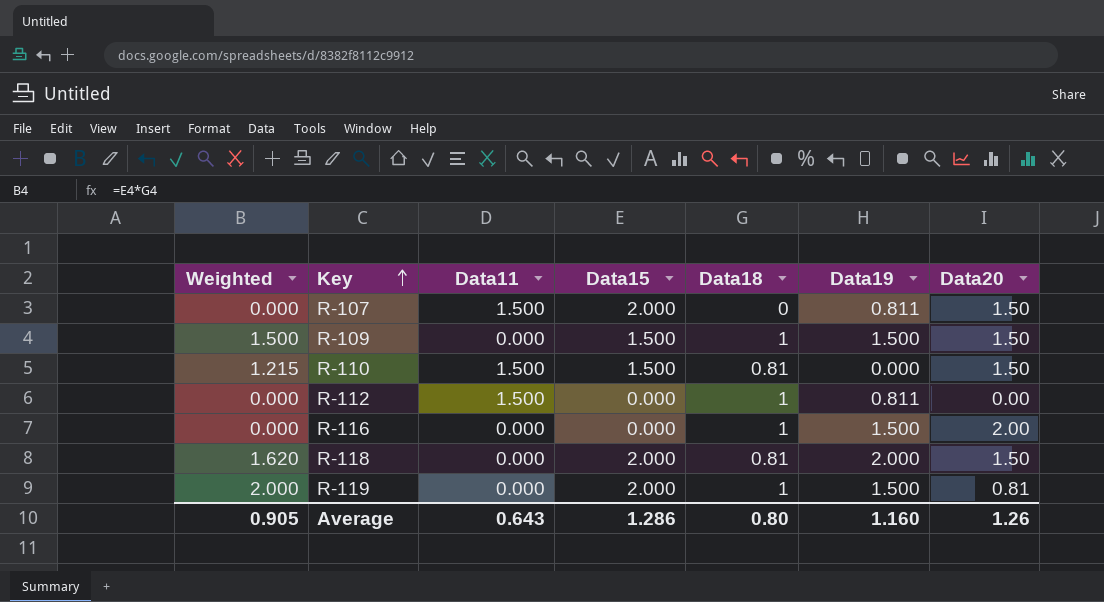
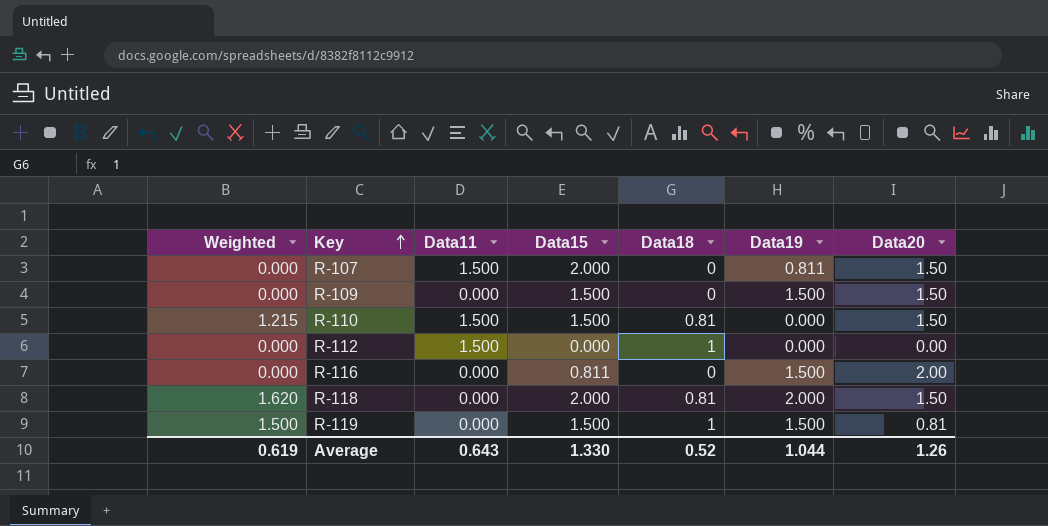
R-109 | Weighted: 1.500 -> 0.000
R-109 | Data18: 1 -> 0
R-112 | Data19: 0.811 -> 0.000
R-116 | Data15: 0.000 -> 0.811
R-116 | Data18: 1 -> 0
R-119 | Weighted: 2.000 -> 1.500
R-119 | Data15: 2.000 -> 1.500
Average | Weighted: 0.905 -> 0.619
Average | Data15: 1.286 -> 1.330
Average | Data18: 0.80 -> 0.52
Average | Data19: 1.160 -> 1.044

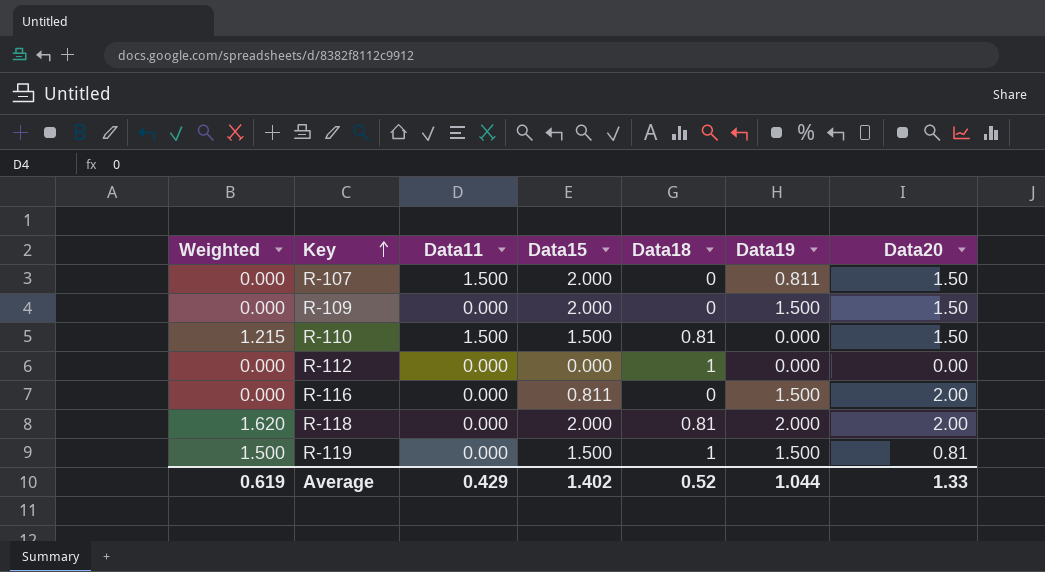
R-109 | Data15: 1.500 -> 2.000
R-112 | Data11: 1.500 -> 0.000
R-118 | Data20: 1.50 -> 2.00
Average | Data11: 0.643 -> 0.429
Average | Data15: 1.330 -> 1.402
Average | Data20: 1.26 -> 1.33

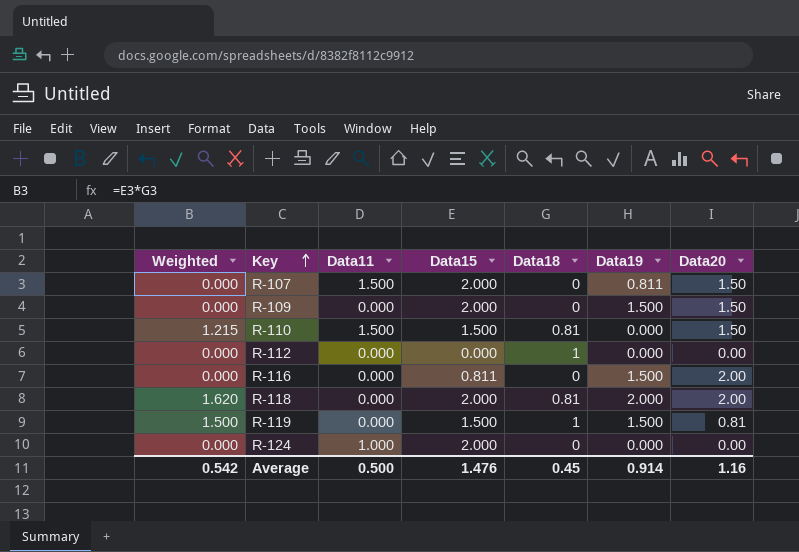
row R-124: none -> 0.000 | 1.000 | 2.000 | 0 | 0.000 | 0.00
Average | Weighted: 0.619 -> 0.542
Average | Data11: 0.429 -> 0.500
Average | Data15: 1.402 -> 1.476
Average | Data18: 0.52 -> 0.45
Average | Data19: 1.044 -> 0.914
Average | Data20: 1.33 -> 1.16

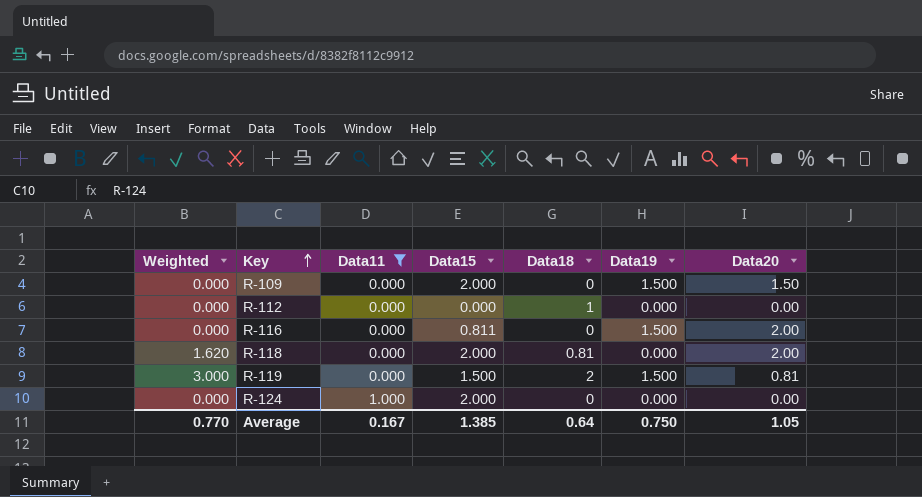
filter: none -> Data11 != 1.500
R-118 | Data19: 2.000 -> 0.000
R-119 | Weighted: 1.500 -> 3.000
R-119 | Data18: 1 -> 2
Average | Weighted: 0.542 -> 0.770
Average | Data11: 0.500 -> 0.167
Average | Data15: 1.476 -> 1.385
Average | Data18: 0.45 -> 0.64
Average | Data19: 0.914 -> 0.750
Average | Data20: 1.16 -> 1.05

